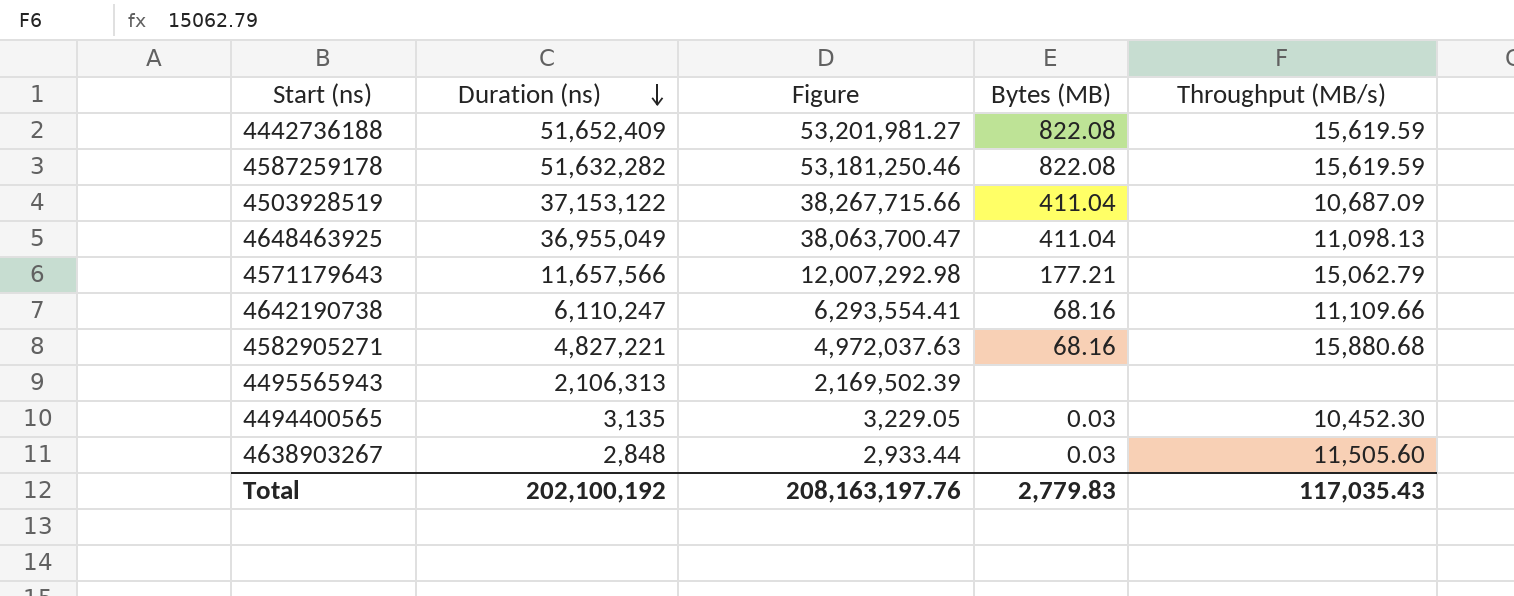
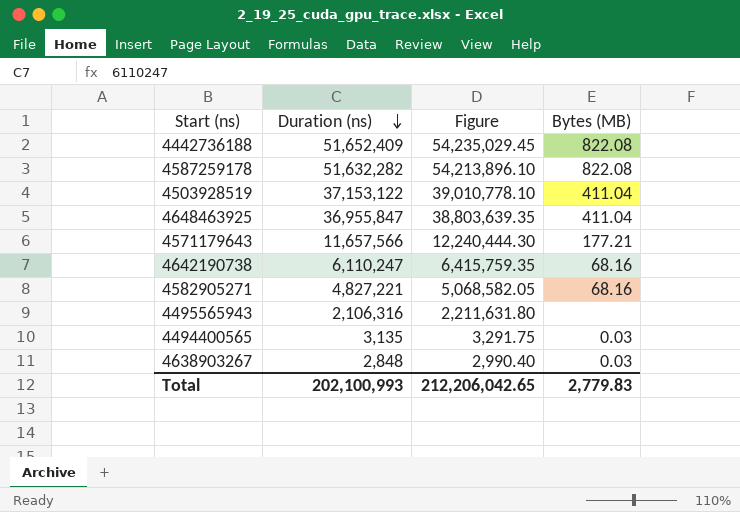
column Throughput (MB/s) | position: 5 -> none
column Figure | formula: [Duration (ns)] * 1.03 -> [Duration (ns)] * 1.05
4648463925 | Duration (ns): 36,955,049 -> 36,955,847
4495565943 | Duration (ns): 2,106,313 -> 2,106,316
Total | Duration (ns): 202,100,192 -> 202,100,993
Total | Figure: 208,163,197.76 -> 212,206,042.65

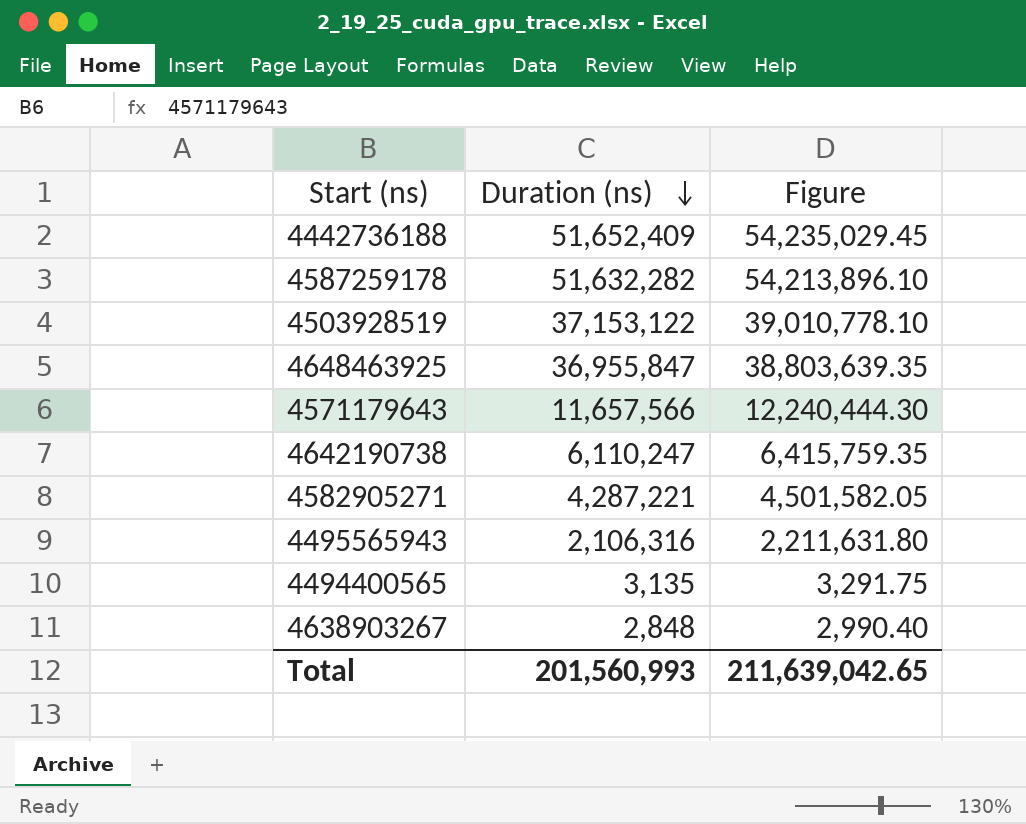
column Bytes (MB) | position: 4 -> none
4582905271 | Duration (ns): 4,827,221 -> 4,287,221
4582905271 | Figure: 5,068,582.05 -> 4,501,582.05
Total | Duration (ns): 202,100,993 -> 201,560,993
Total | Figure: 212,206,042.65 -> 211,639,042.65

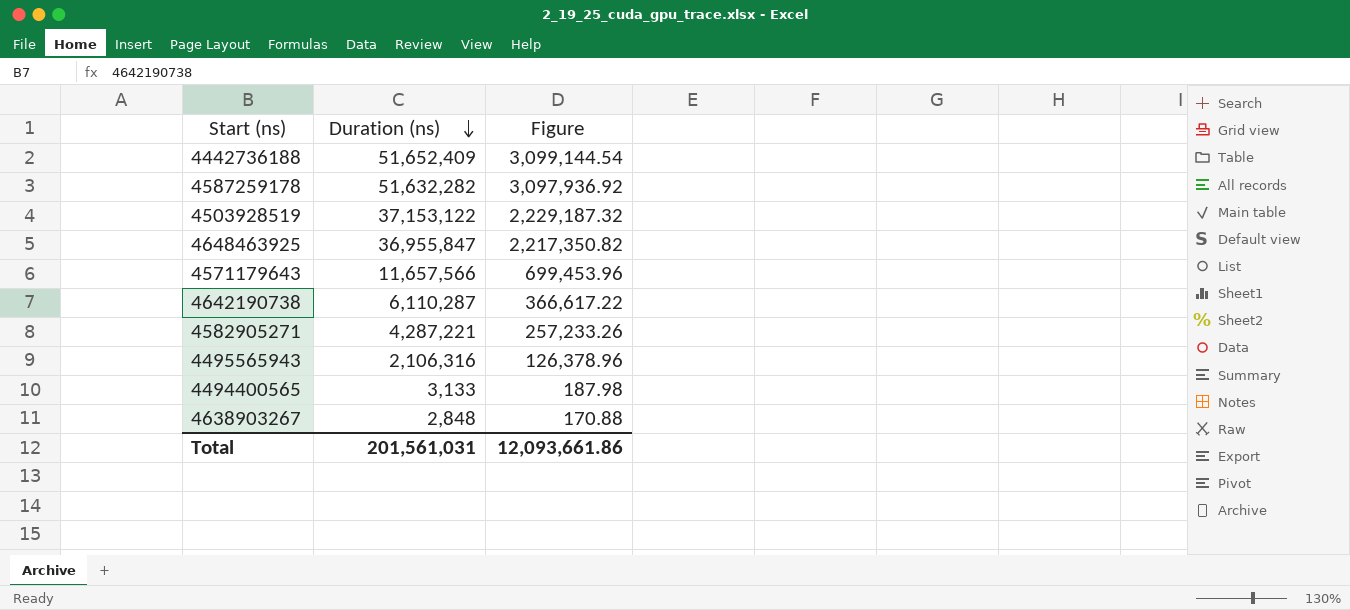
column Figure | formula: [Duration (ns)] * 1.05 -> [Duration (ns)] * 0.06
4642190738 | Duration (ns): 6,110,247 -> 6,110,287
4494400565 | Duration (ns): 3,135 -> 3,133
Total | Duration (ns): 201,560,993 -> 201,561,031
Total | Figure: 211,639,042.65 -> 12,093,661.86

